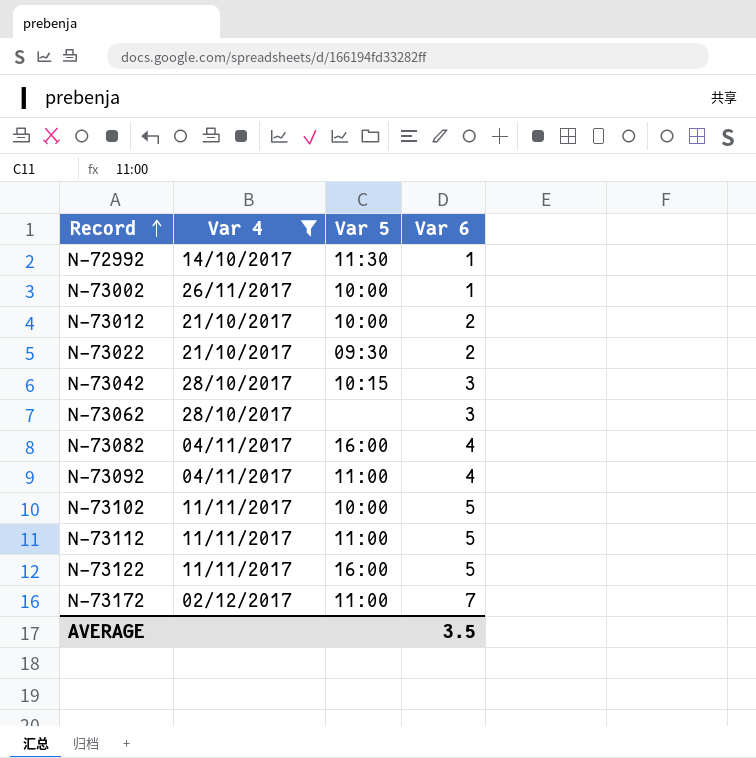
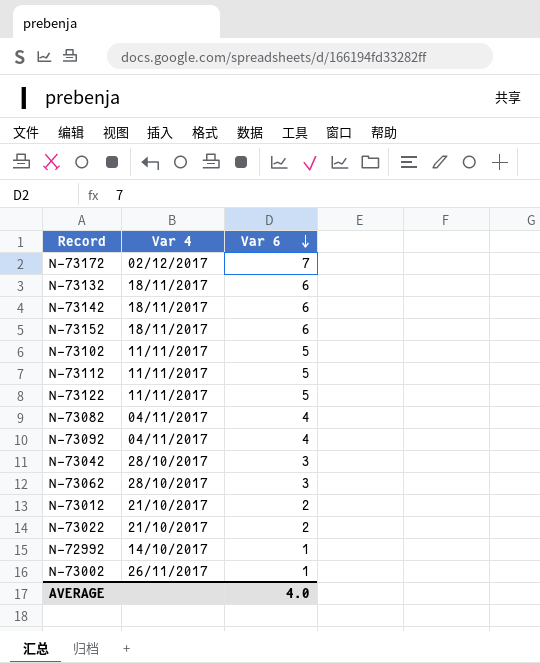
filter: Var 4 != 18/11/2017 -> none
row order: Record ascending -> Var 6 descending
column Var 5 | position: 3 -> none
AVERAGE | Var 6: 3.5 -> 4.0

